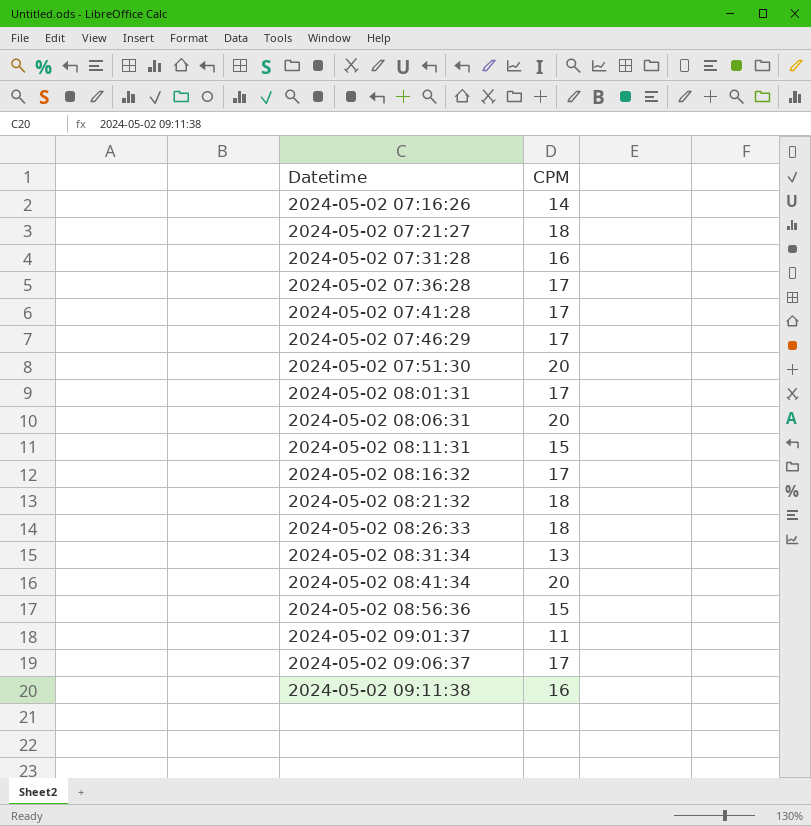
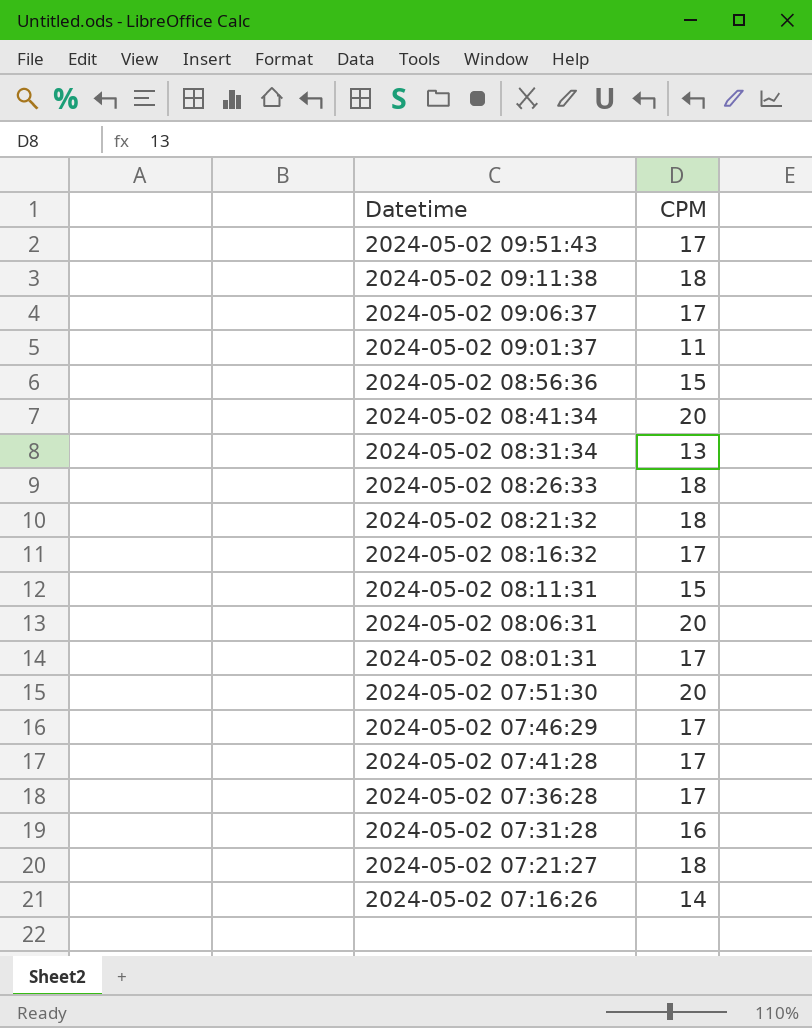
row order: Datetime ascending -> Datetime descending
row 2024-05-02 09:51:43: none -> 17
2024-05-02 09:11:38 | CPM: 16 -> 18

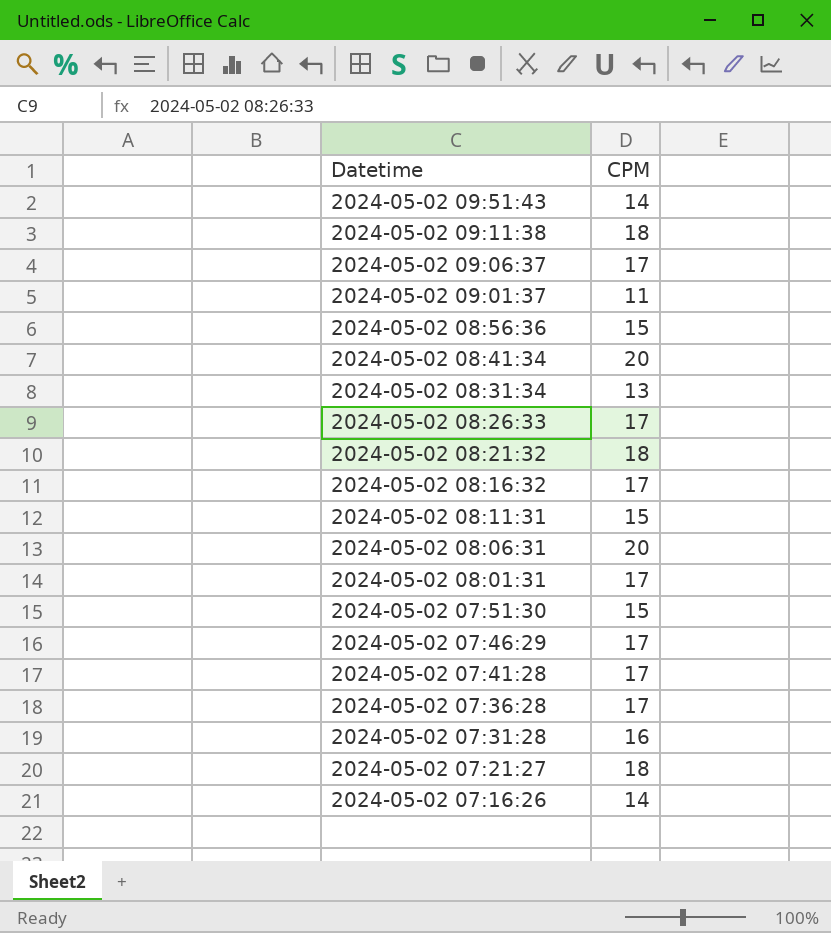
2024-05-02 09:51:43 | CPM: 17 -> 14
2024-05-02 08:26:33 | CPM: 18 -> 17
2024-05-02 07:51:30 | CPM: 20 -> 15

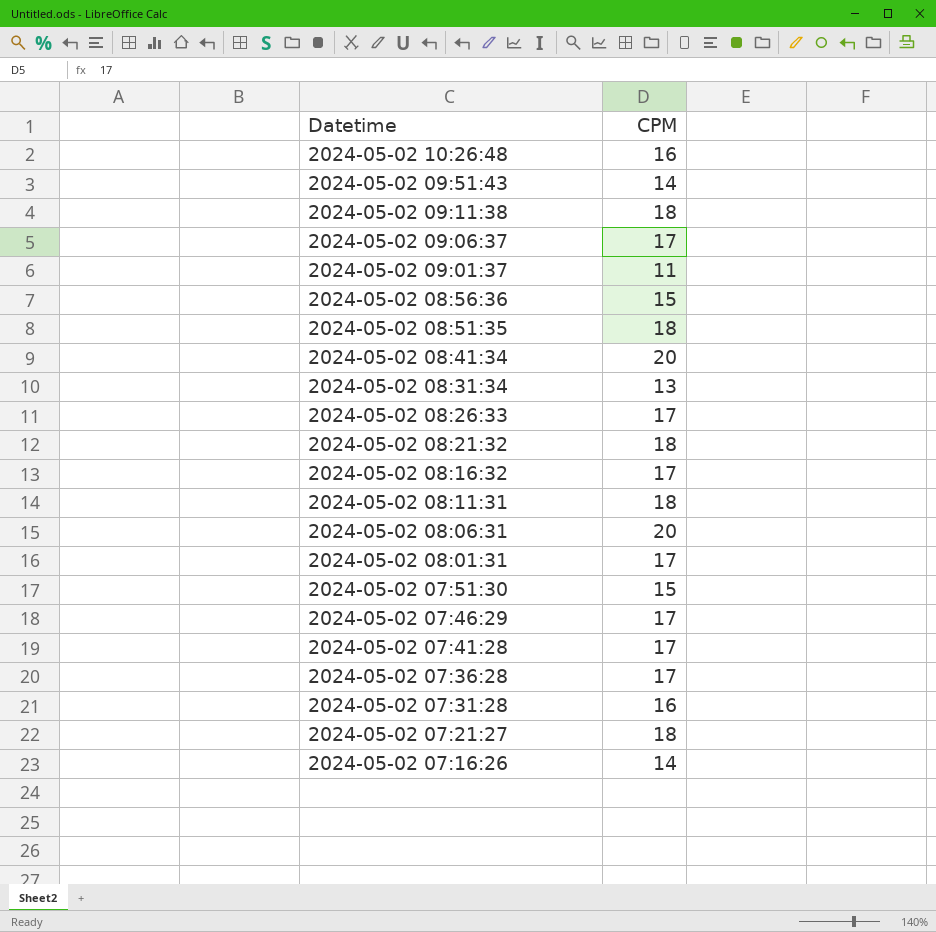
row 2024-05-02 10:26:48: none -> 16
row 2024-05-02 08:51:35: none -> 18
2024-05-02 08:11:31 | CPM: 15 -> 18

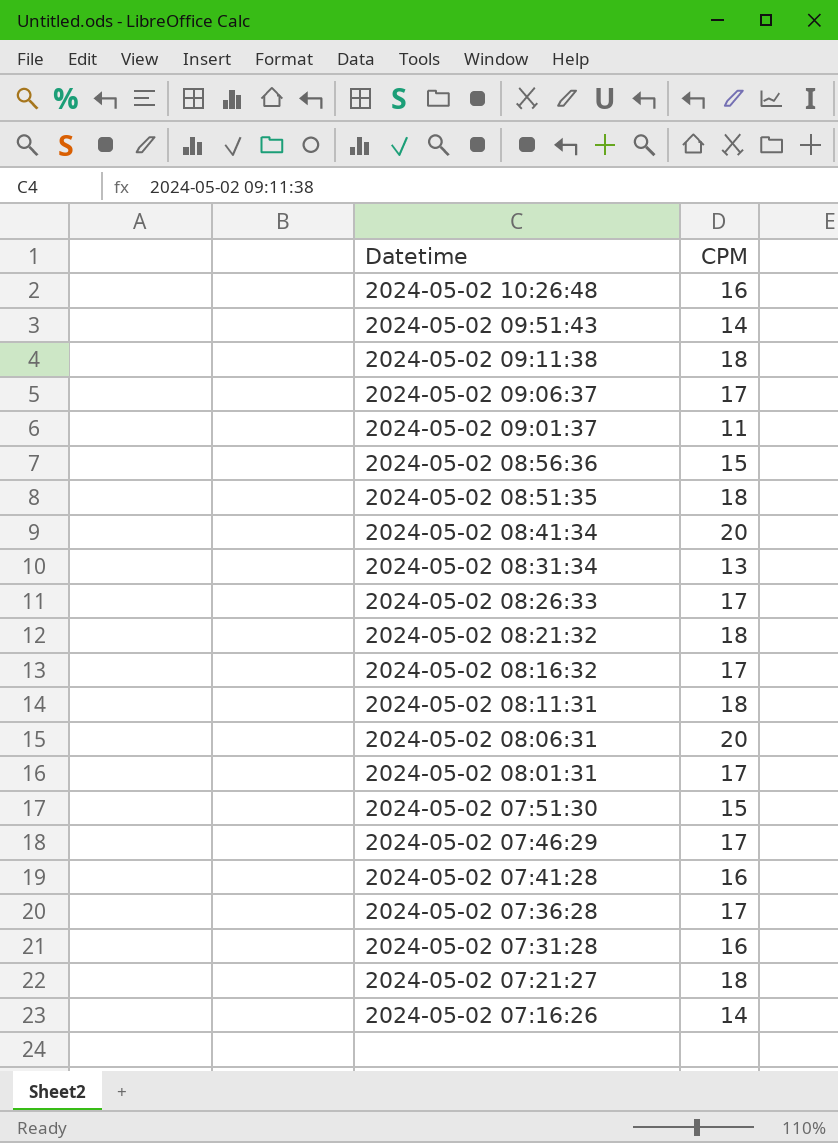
2024-05-02 07:41:28 | CPM: 17 -> 16

